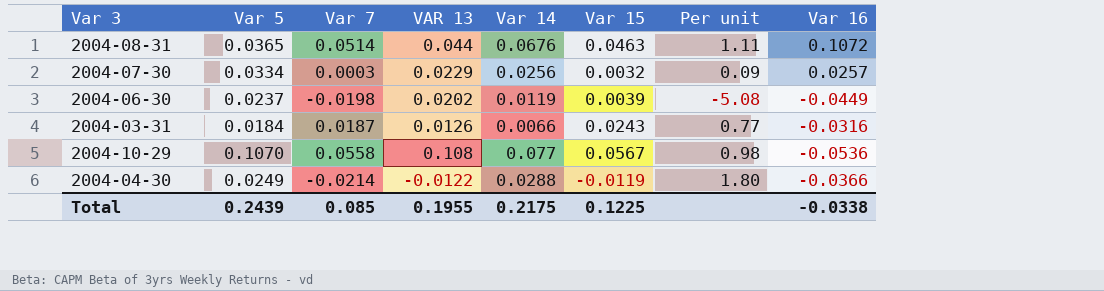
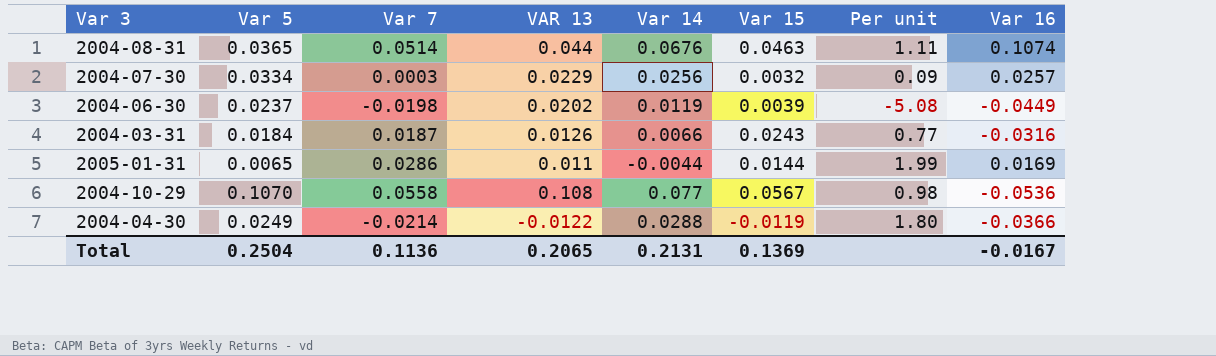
2004-08-31 | Var 16: 0.1072 -> 0.1074
row 2005-01-31: none -> 0.0065 | 0.0286 | 0.011 | -0.0044 | 0.0144 | 1.99 | 0.0169
Total | Var 5: 0.2439 -> 0.2504
Total | Var 7: 0.085 -> 0.1136
Total | VAR 13: 0.1955 -> 0.2065
Total | Var 14: 0.2175 -> 0.2131
Total | Var 15: 0.1225 -> 0.1369
Total | Var 16: -0.0338 -> -0.0167

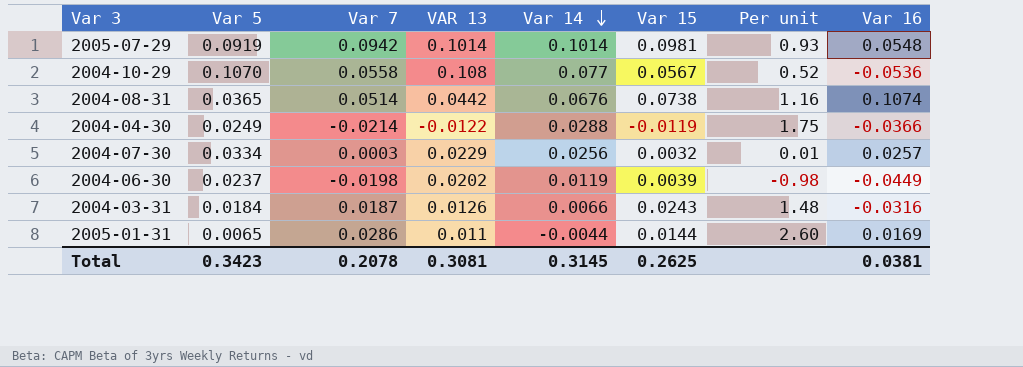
row order: none -> Var 14 descending
column Per unit | formula: [Var 7] / [Var 15] -> [Var 7] / [VAR 13]
row 2005-07-29: none -> 0.0919 | 0.0942 | 0.1014 | 0.1014 | 0.0981 | 0.93 | 0.0548
2004-08-31 | VAR 13: 0.044 -> 0.0442
2004-08-31 | Var 15: 0.0463 -> 0.0738
Total | Var 5: 0.2504 -> 0.3423
Total | Var 7: 0.1136 -> 0.2078
Total | VAR 13: 0.2065 -> 0.3081
Total | Var 14: 0.2131 -> 0.3145
Total | Var 15: 0.1369 -> 0.2625
Total | Var 16: -0.0167 -> 0.0381

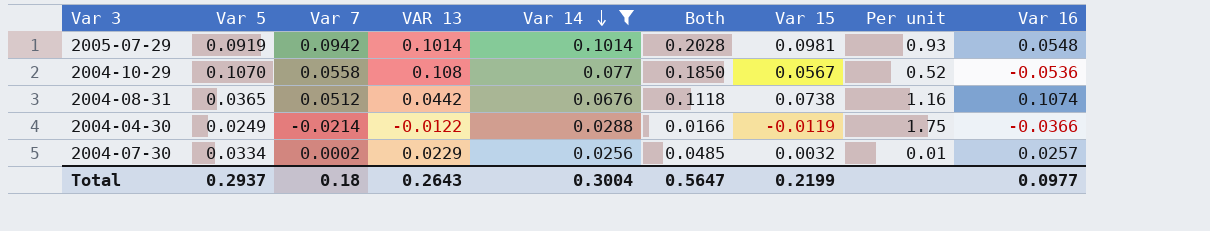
filter: none -> Var 14 >= 0.0256
column Both | formula: none -> [VAR 13] + [Var 14]
2004-08-31 | Var 7: 0.0514 -> 0.0512
2004-07-30 | Var 7: 0.0003 -> 0.0002
Total | Var 5: 0.3423 -> 0.2937
Total | Var 7: 0.2078 -> 0.18
Total | VAR 13: 0.3081 -> 0.2643
Total | Var 14: 0.3145 -> 0.3004
Total | Var 15: 0.2625 -> 0.2199
Total | Var 16: 0.0381 -> 0.0977

